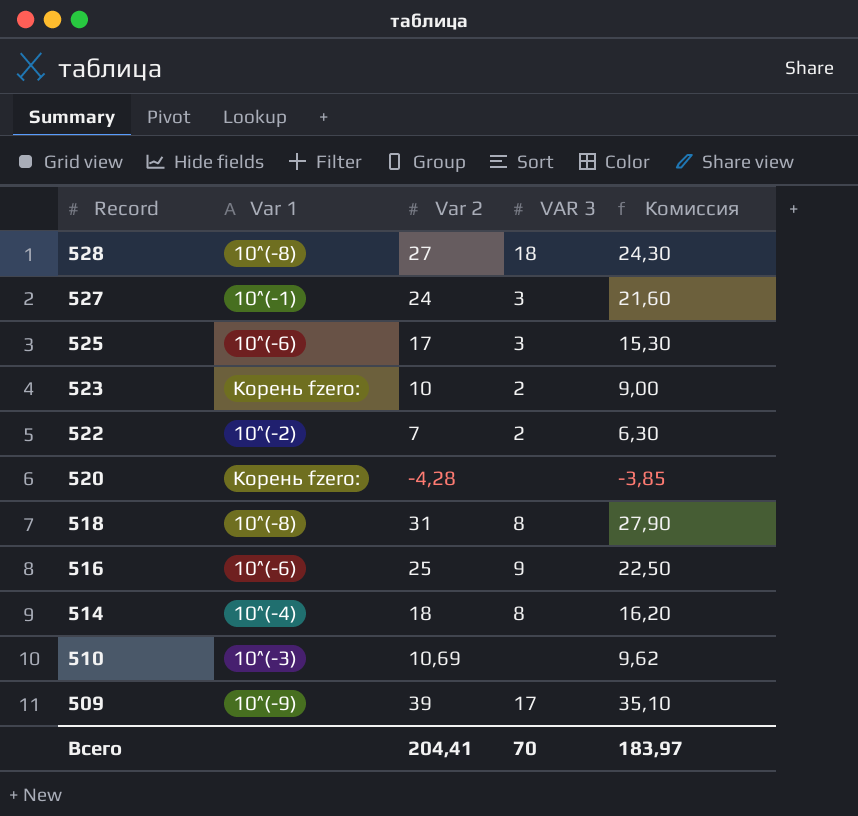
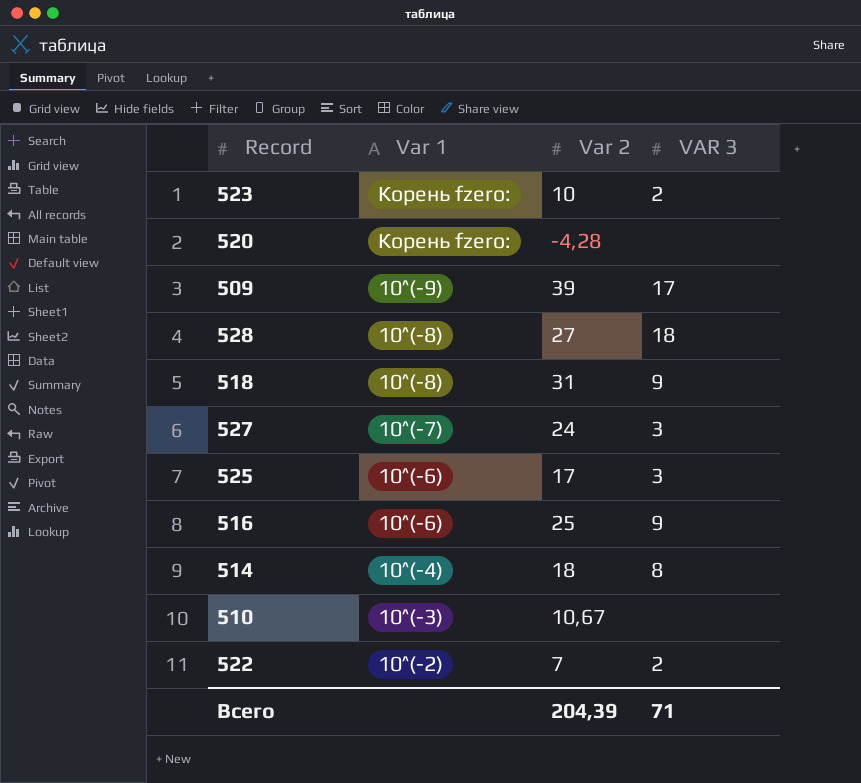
row order: Record descending -> Var 1 descending
column Комиссия | formula: [Var 2] * 0,9 -> none
518 | VAR 3: 8 -> 9
527 | Var 1: 10^(-1) -> 10^(-7)
510 | Var 2: 10,69 -> 10,67
Всего | Var 2: 204,41 -> 204,39
Всего | VAR 3: 70 -> 71

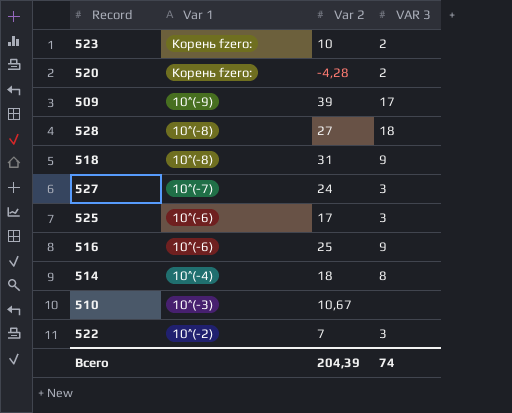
520 | VAR 3: none -> 2
522 | VAR 3: 2 -> 3
Всего | VAR 3: 71 -> 74

